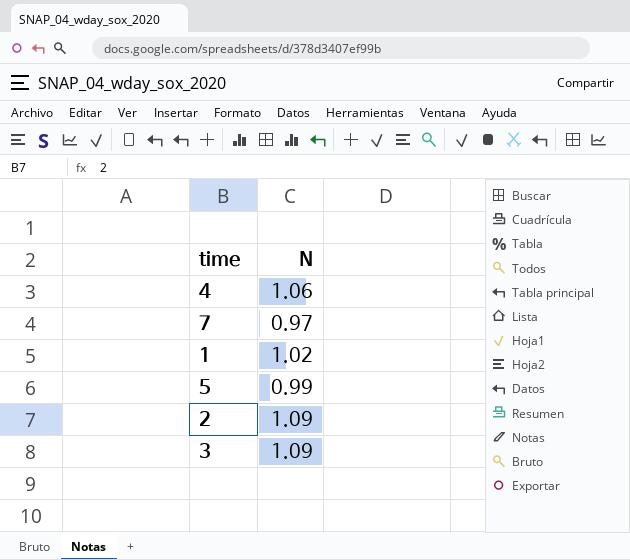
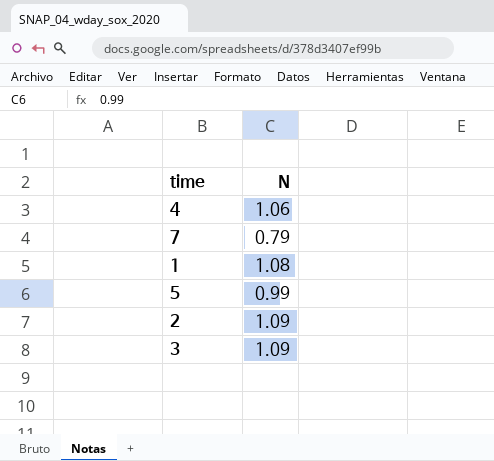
7 | N: 0.97 -> 0.79
1 | N: 1.02 -> 1.08

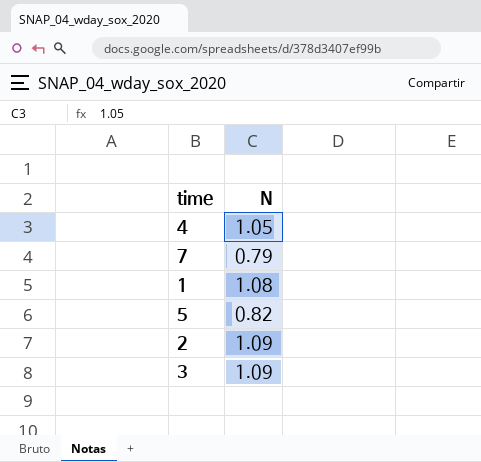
4 | N: 1.06 -> 1.05
5 | N: 0.99 -> 0.82

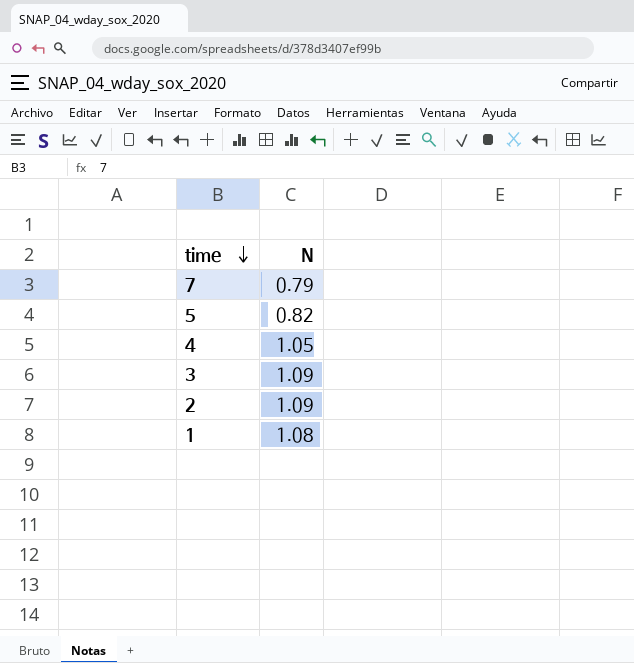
row order: none -> time descending

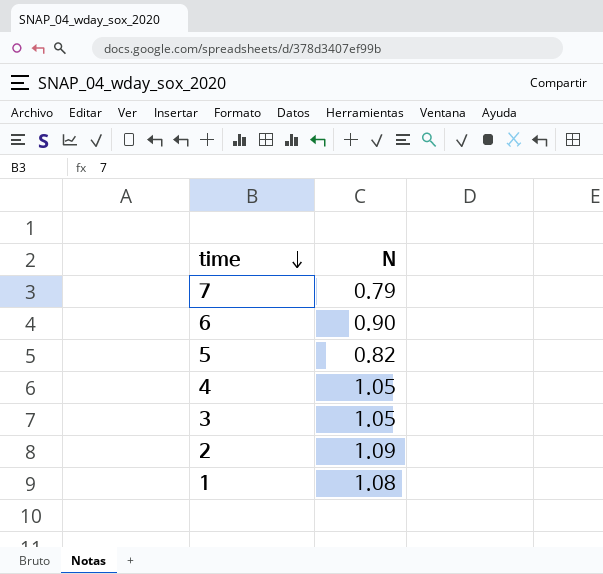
row 6: none -> 0.90
3 | N: 1.09 -> 1.05

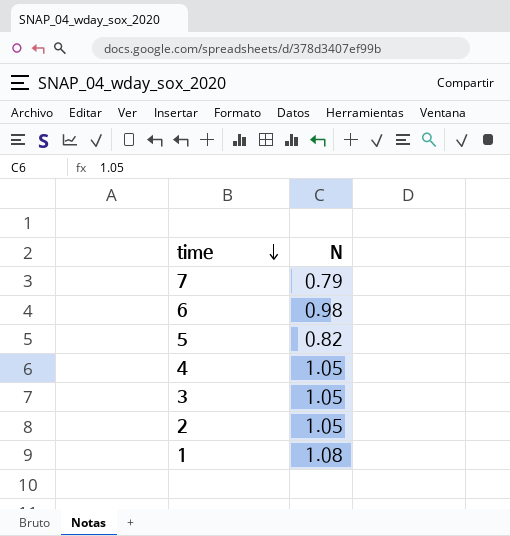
6 | N: 0.90 -> 0.98
2 | N: 1.09 -> 1.05

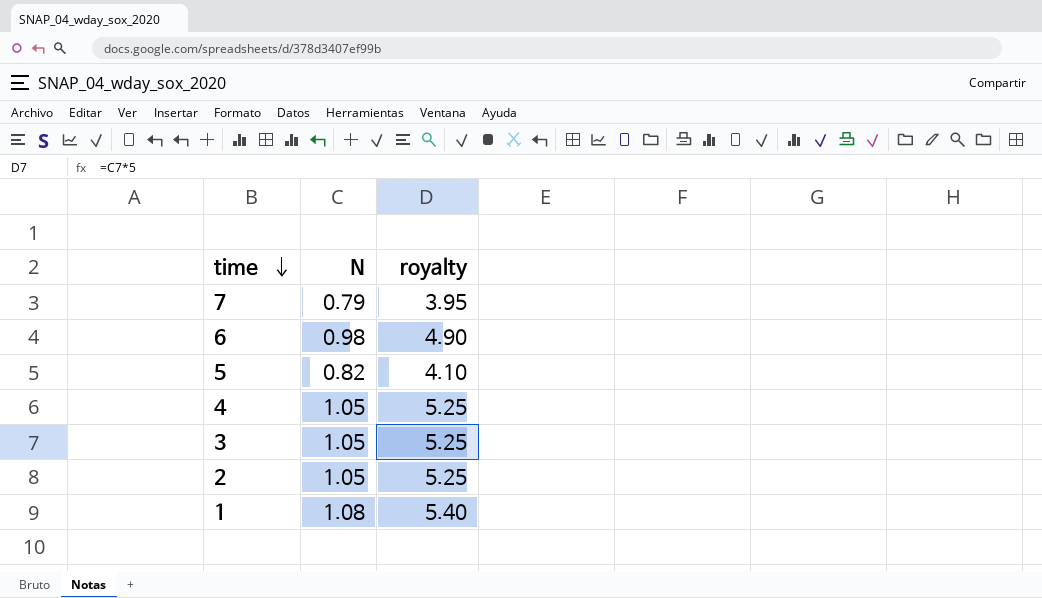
column royalty | formula: none -> [N] * 5

